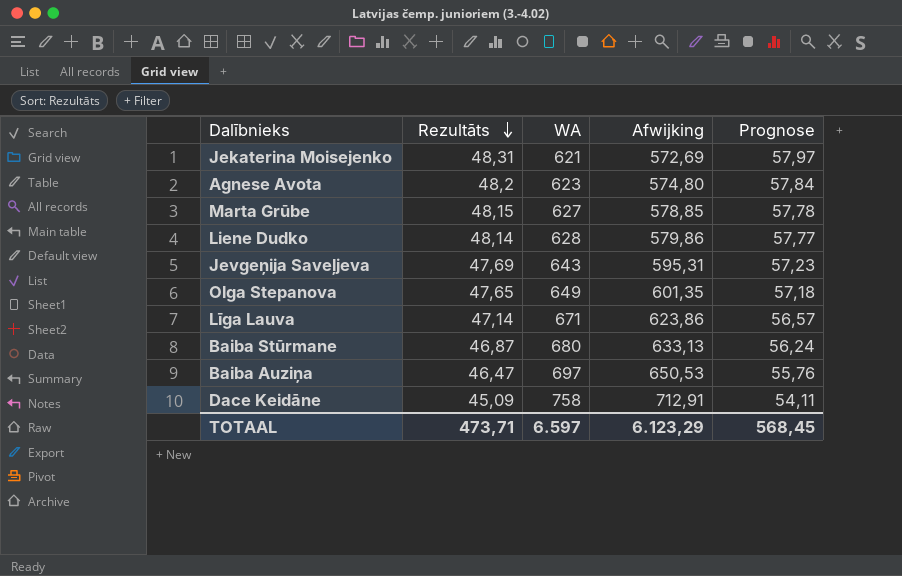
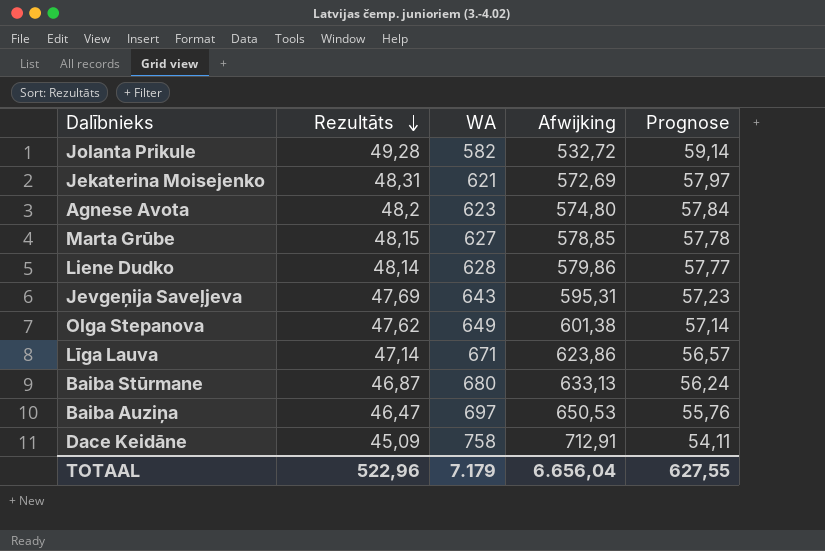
row Jolanta Prikule: none -> 49,28 | 582 | 532,72 | 59,14
Olga Stepanova | Rezultāts: 47,65 -> 47,62
Olga Stepanova | Afwijking: 601,35 -> 601,38
Olga Stepanova | Prognose: 57,18 -> 57,14
TOTAAL | Rezultāts: 473,71 -> 522,96
TOTAAL | WA: 6.597 -> 7.179
TOTAAL | Afwijking: 6.123,29 -> 6.656,04
TOTAAL | Prognose: 568,45 -> 627,55

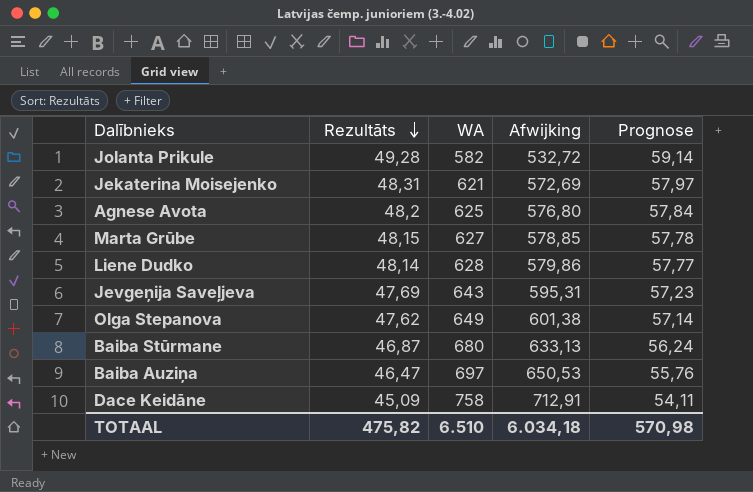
row Līga Lauva: 47,14 | 671 | 623,86 | 56,57 -> none
Agnese Avota | WA: 623 -> 625
Agnese Avota | Afwijking: 574,80 -> 576,80
TOTAAL | Rezultāts: 522,96 -> 475,82
TOTAAL | WA: 7.179 -> 6.510
TOTAAL | Afwijking: 6.656,04 -> 6.034,18
TOTAAL | Prognose: 627,55 -> 570,98

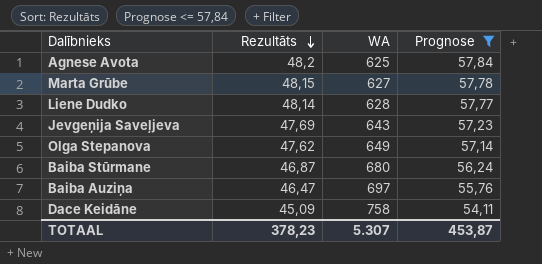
filter: none -> Prognose <= 57,84
column Afwijking | formula: [WA] - [Rezultāts] -> none
TOTAAL | Rezultāts: 475,82 -> 378,23
TOTAAL | WA: 6.510 -> 5.307
TOTAAL | Prognose: 570,98 -> 453,87

